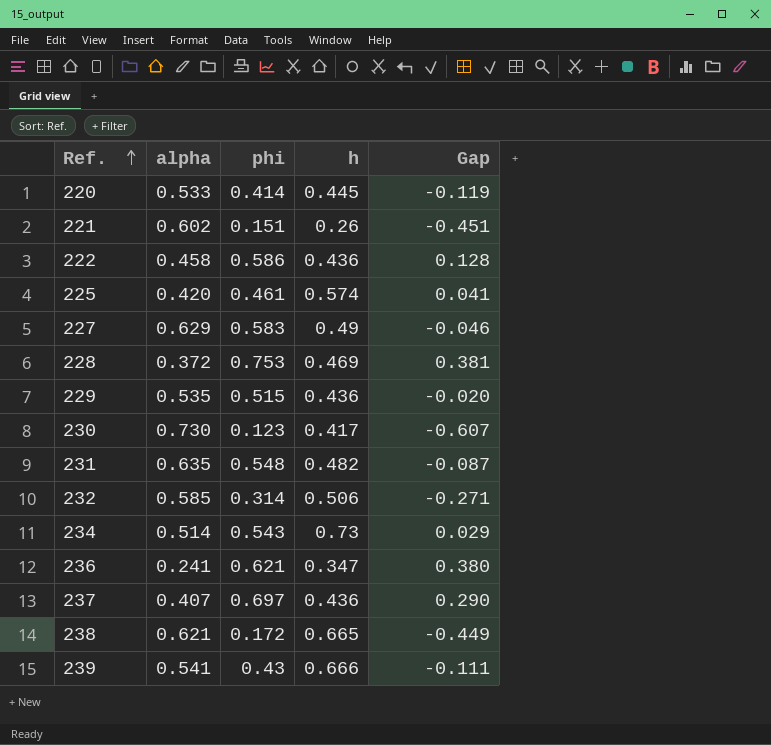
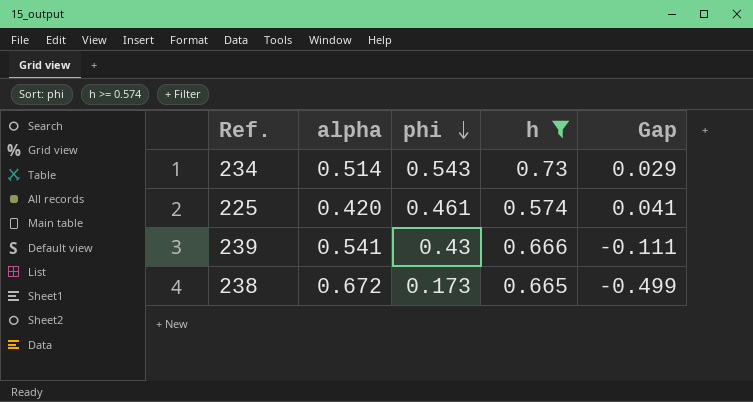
filter: none -> h >= 0.574
row order: Ref. ascending -> phi descending
238 | alpha: 0.621 -> 0.672
238 | phi: 0.172 -> 0.173
238 | Gap: -0.449 -> -0.499

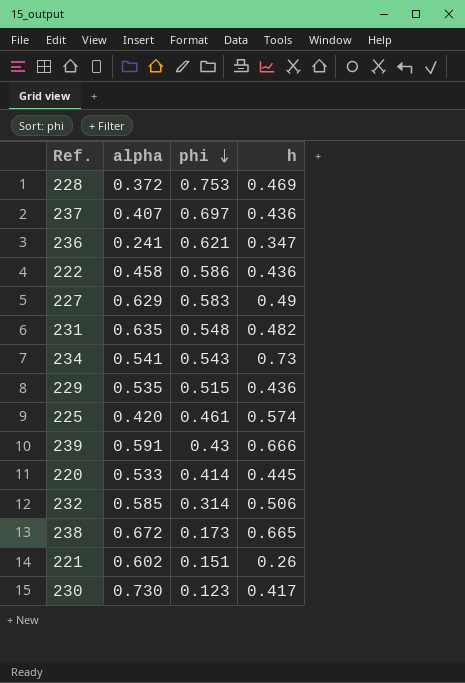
filter: h >= 0.574 -> none
column Gap | formula: [phi] - [alpha] -> none
234 | alpha: 0.514 -> 0.541
239 | alpha: 0.541 -> 0.591

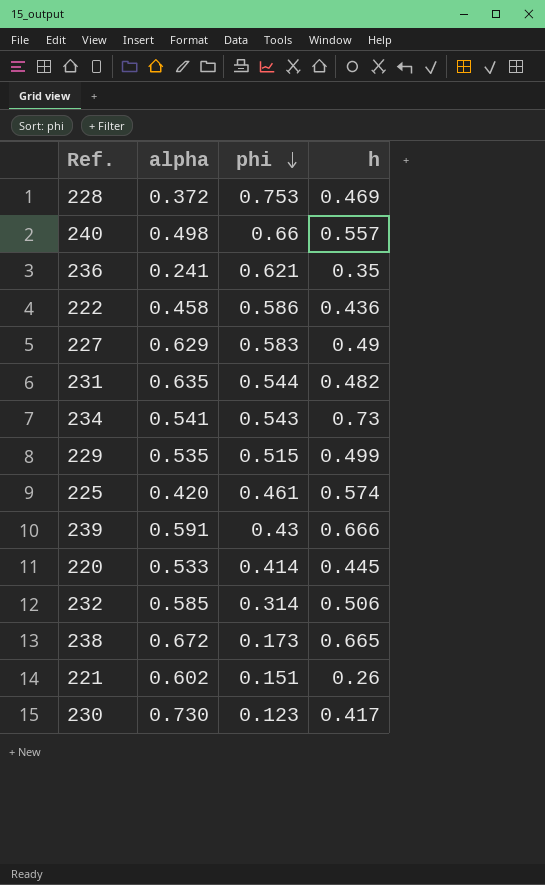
row 237: 0.407 | 0.697 | 0.436 -> none
row 240: none -> 0.498 | 0.66 | 0.557
236 | h: 0.347 -> 0.35
231 | phi: 0.548 -> 0.544
229 | h: 0.436 -> 0.499

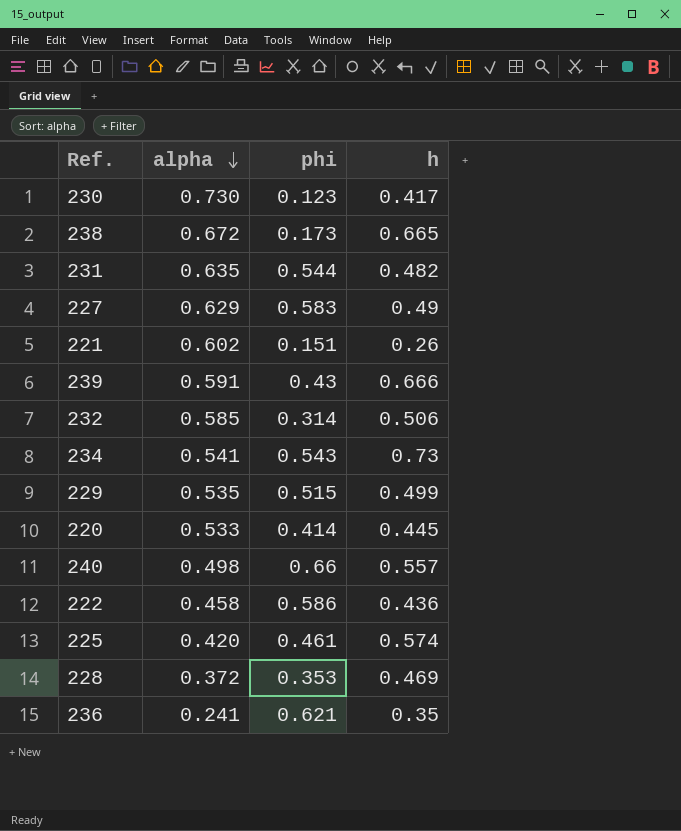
row order: phi descending -> alpha descending
228 | phi: 0.753 -> 0.353

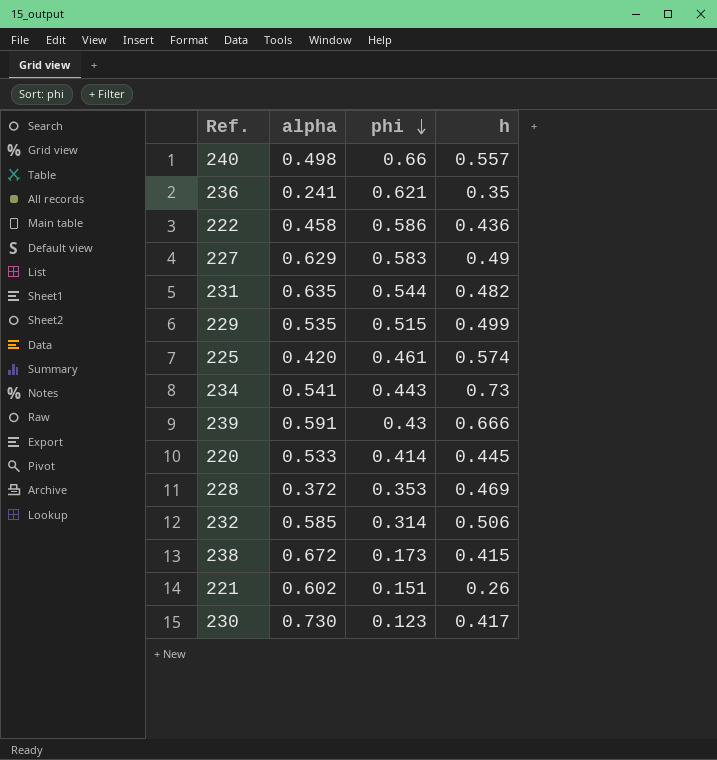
row order: alpha descending -> phi descending
234 | phi: 0.543 -> 0.443
238 | h: 0.665 -> 0.415

